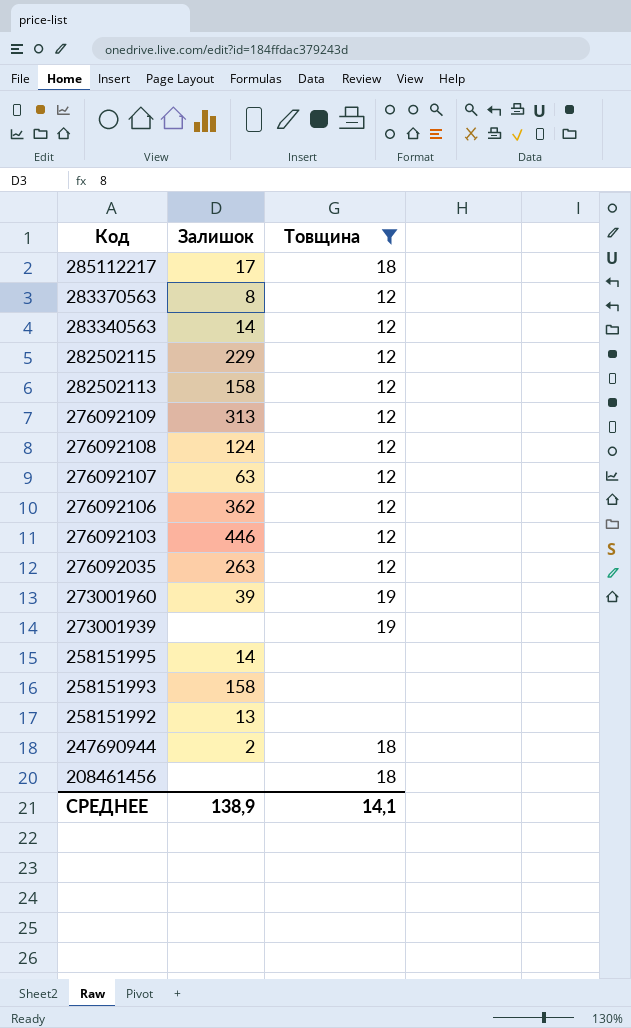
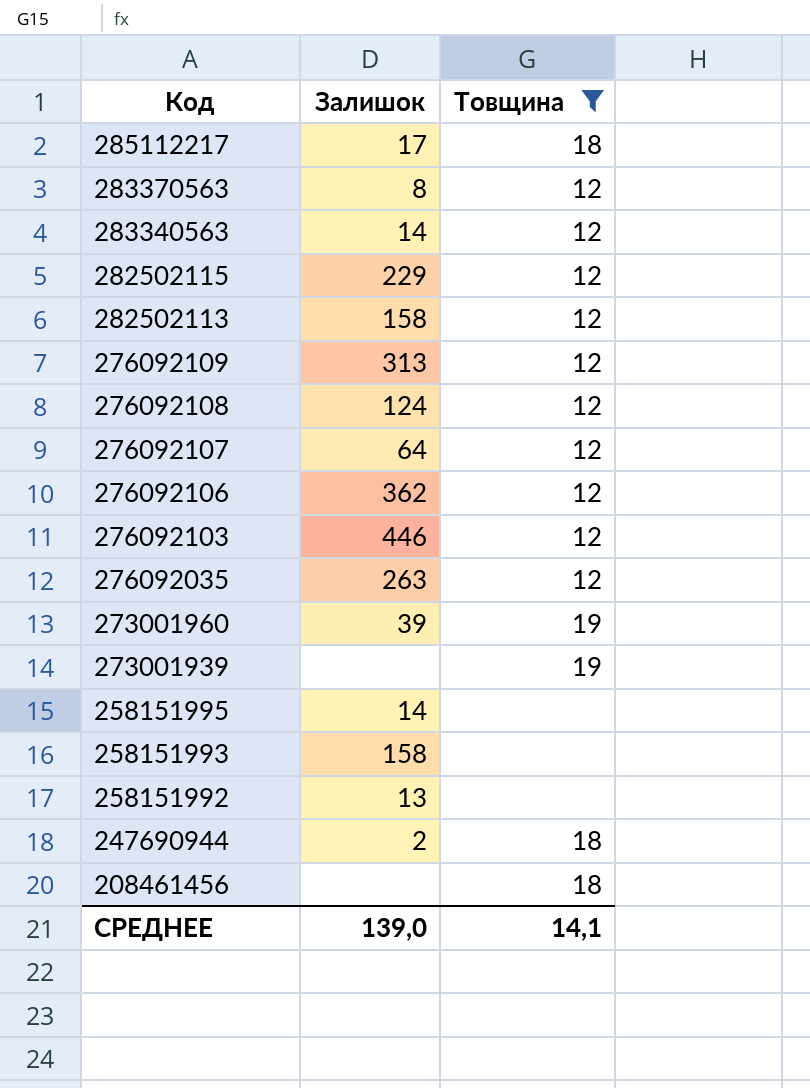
276092107 | Залишок: 63 -> 64
СРЕДНЕЕ | Залишок: 138,9 -> 139,0

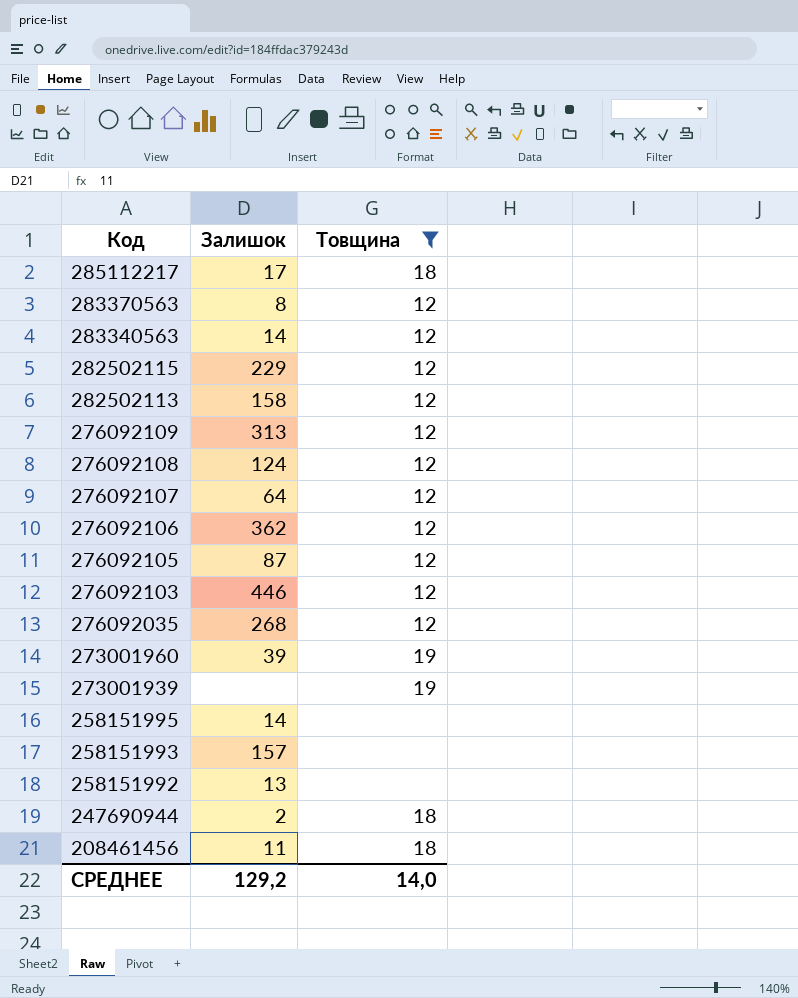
row 276092105: none -> 87 | 12
276092035 | Залишок: 263 -> 268
258151993 | Залишок: 158 -> 157
208461456 | Залишок: none -> 11
СРЕДНЕЕ | Залишок: 139,0 -> 129,2
СРЕДНЕЕ | Товщина: 14,1 -> 14,0

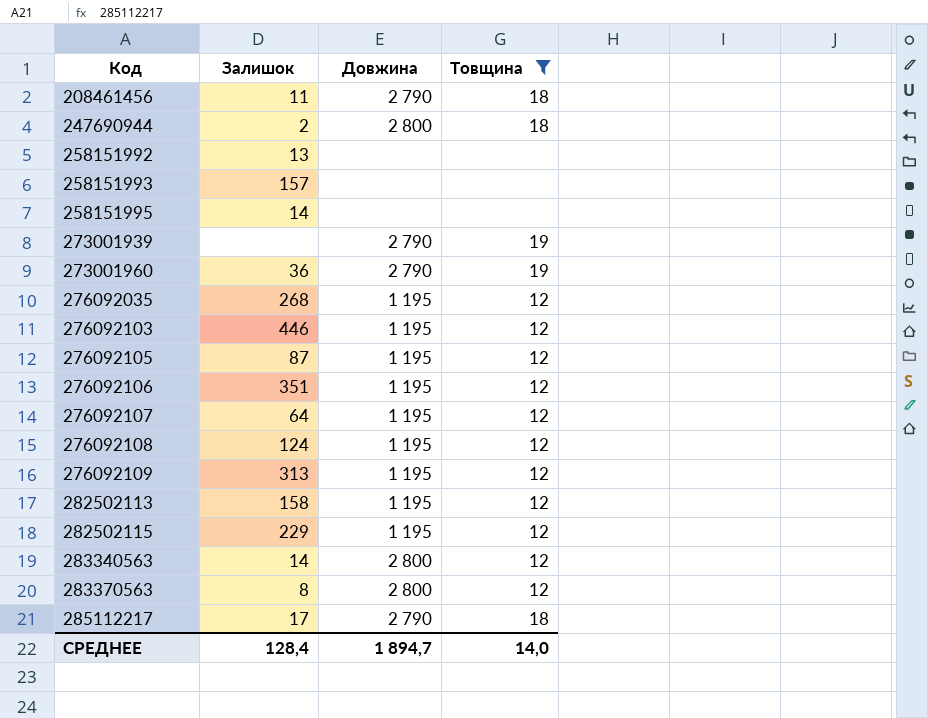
row order: Код descending -> Код ascending
column Довжина | position: none -> 3
273001960 | Залишок: 39 -> 36
276092106 | Залишок: 362 -> 351
СРЕДНЕЕ | Залишок: 129,2 -> 128,4

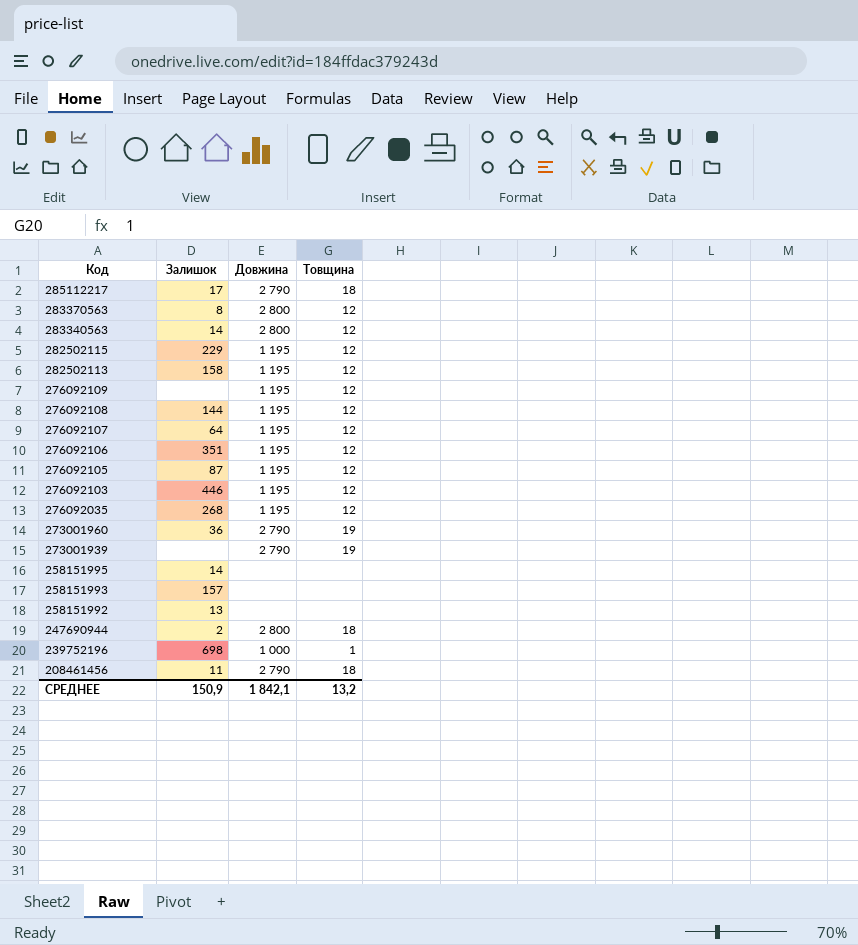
filter: Товщина != 1 -> none
row order: Код ascending -> Код descending
276092109 | Залишок: 313 -> none
276092108 | Залишок: 124 -> 144
СРЕДНЕЕ | Залишок: 128,4 -> 150,9
СРЕДНЕЕ | Довжина: 1 894,7 -> 1 842,1
СРЕДНЕЕ | Товщина: 14,0 -> 13,2

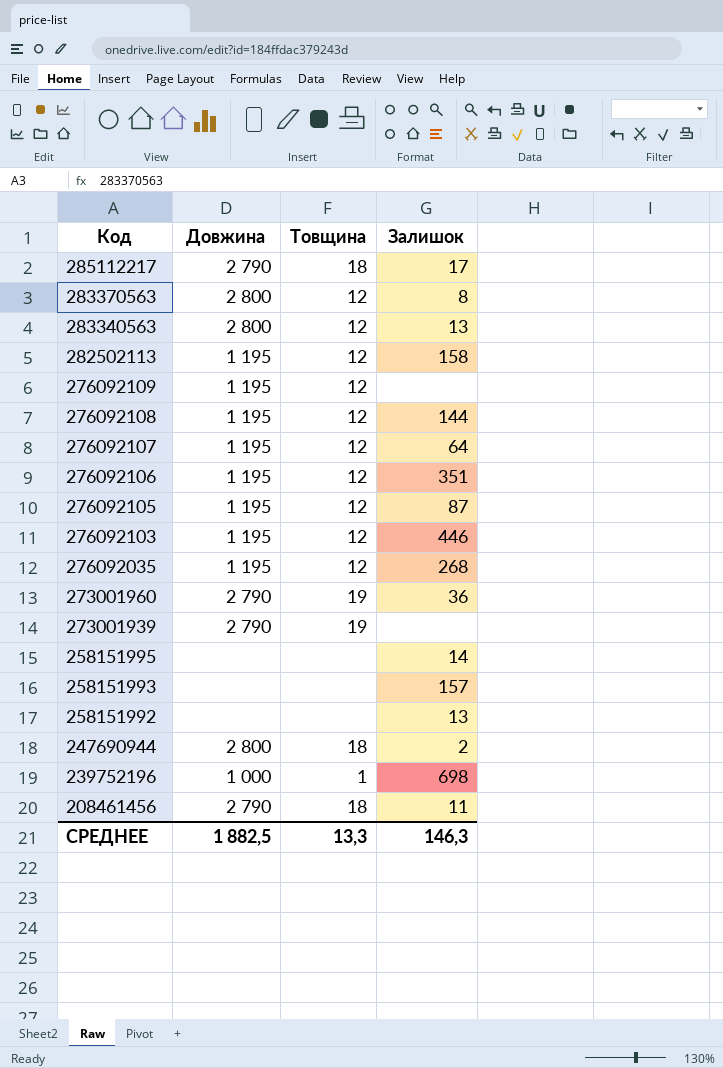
column Залишок | position: 2 -> 4
row 282502115: 229 | 1 195 | 12 -> none
283340563 | Залишок: 14 -> 13
СРЕДНЕЕ | Довжина: 1 842,1 -> 1 882,5
СРЕДНЕЕ | Товщина: 13,2 -> 13,3
СРЕДНЕЕ | Залишок: 150,9 -> 146,3

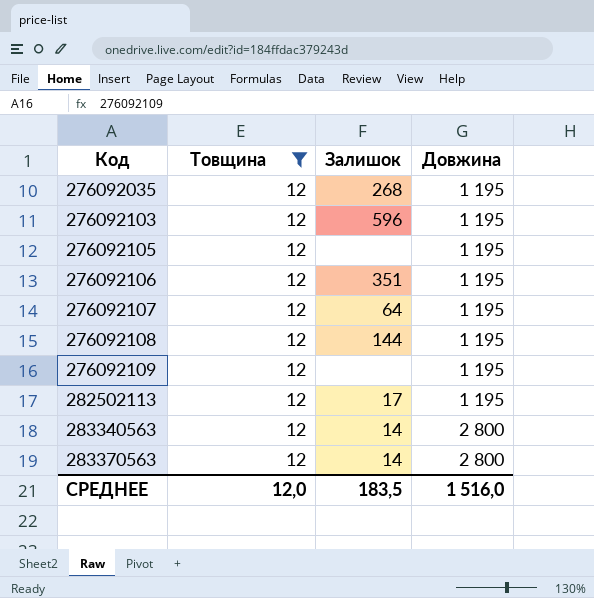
filter: none -> Товщина = 12
row order: Код descending -> Код ascending
column Довжина | position: 2 -> 4
276092103 | Залишок: 446 -> 596
276092105 | Залишок: 87 -> none
282502113 | Залишок: 158 -> 17
283340563 | Залишок: 13 -> 14
283370563 | Залишок: 8 -> 14
СРЕДНЕЕ | Товщина: 13,3 -> 12,0
СРЕДНЕЕ | Залишок: 146,3 -> 183,5
СРЕДНЕЕ | Довжина: 1 882,5 -> 1 516,0

